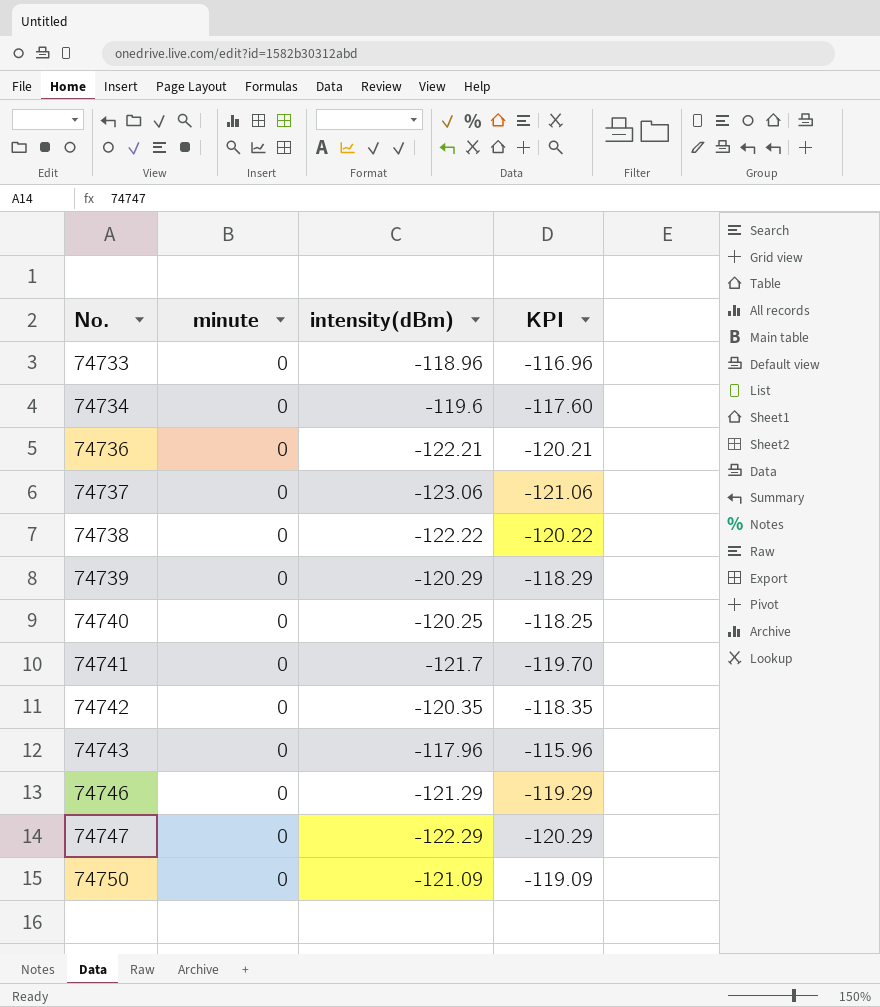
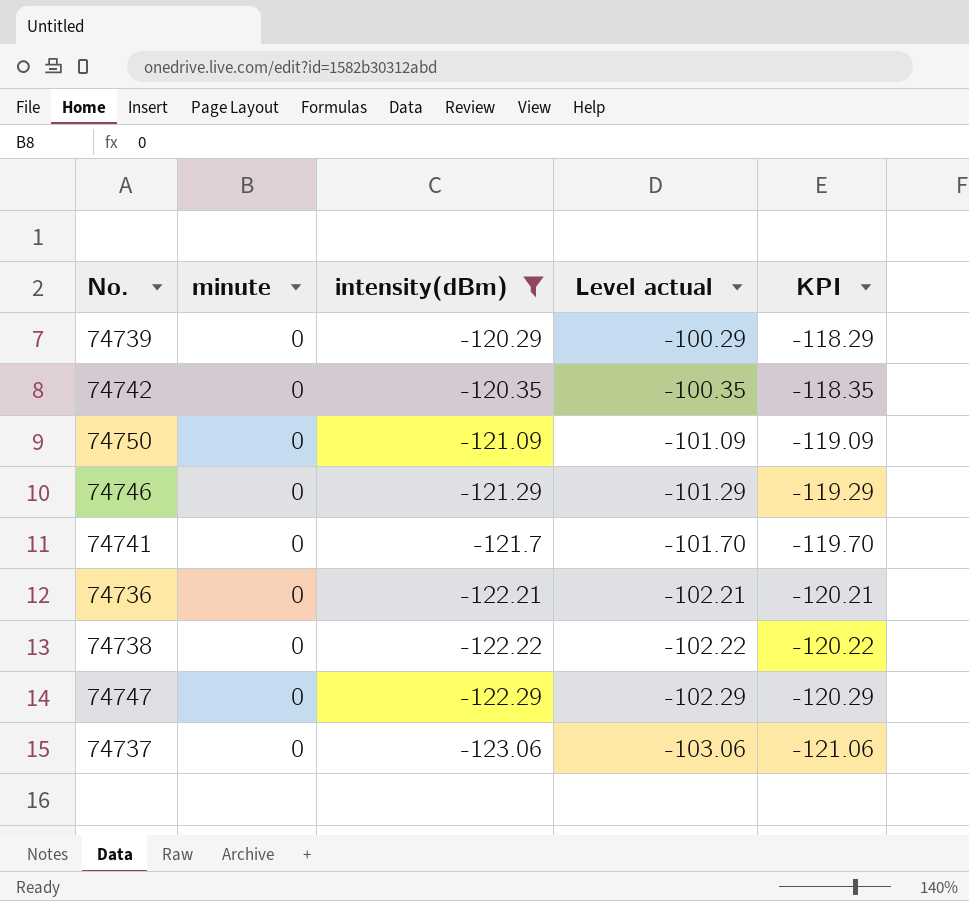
filter: none -> intensity(dBm) <= -120.29
row order: No. ascending -> intensity(dBm) descending
column Level actual | formula: none -> [intensity(dBm)] + 20

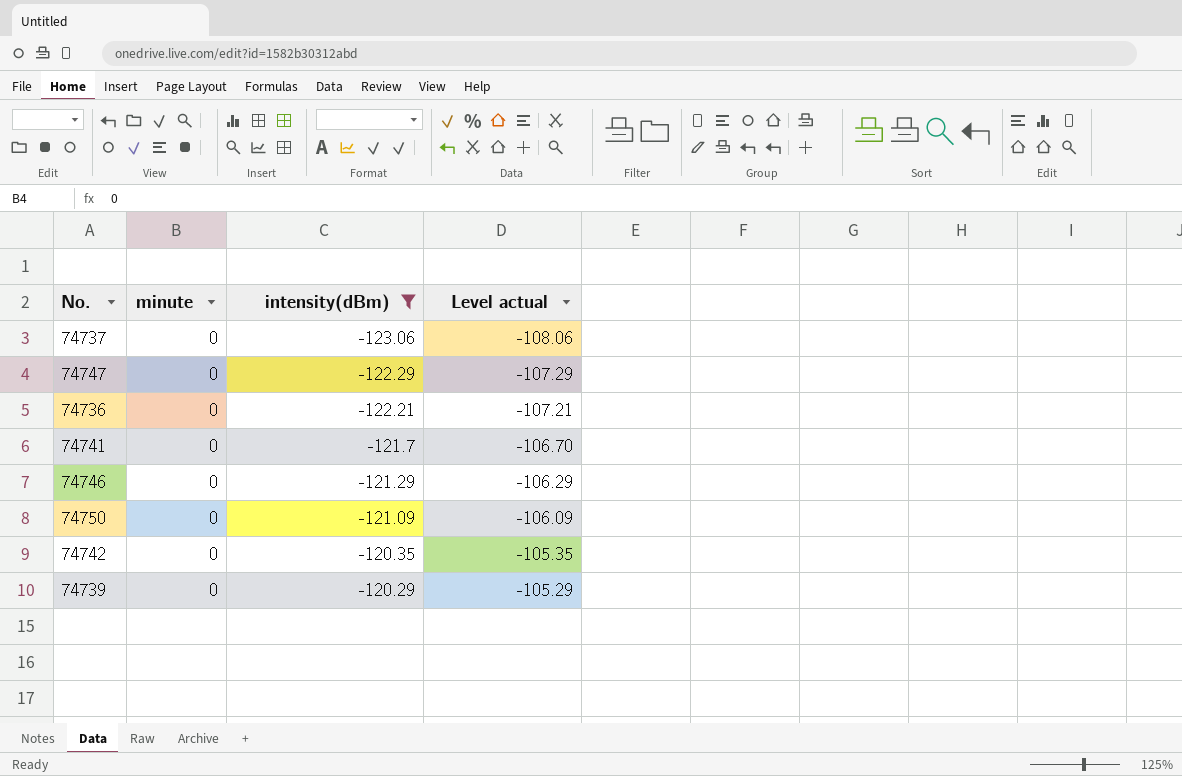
row order: intensity(dBm) descending -> intensity(dBm) ascending
column KPI | formula: [intensity(dBm)] + 2 -> none
column Level actual | formula: [intensity(dBm)] + 20 -> [intensity(dBm)] + 15
row 74738: 0 | -122.22 | -102.22 | -120.22 -> none

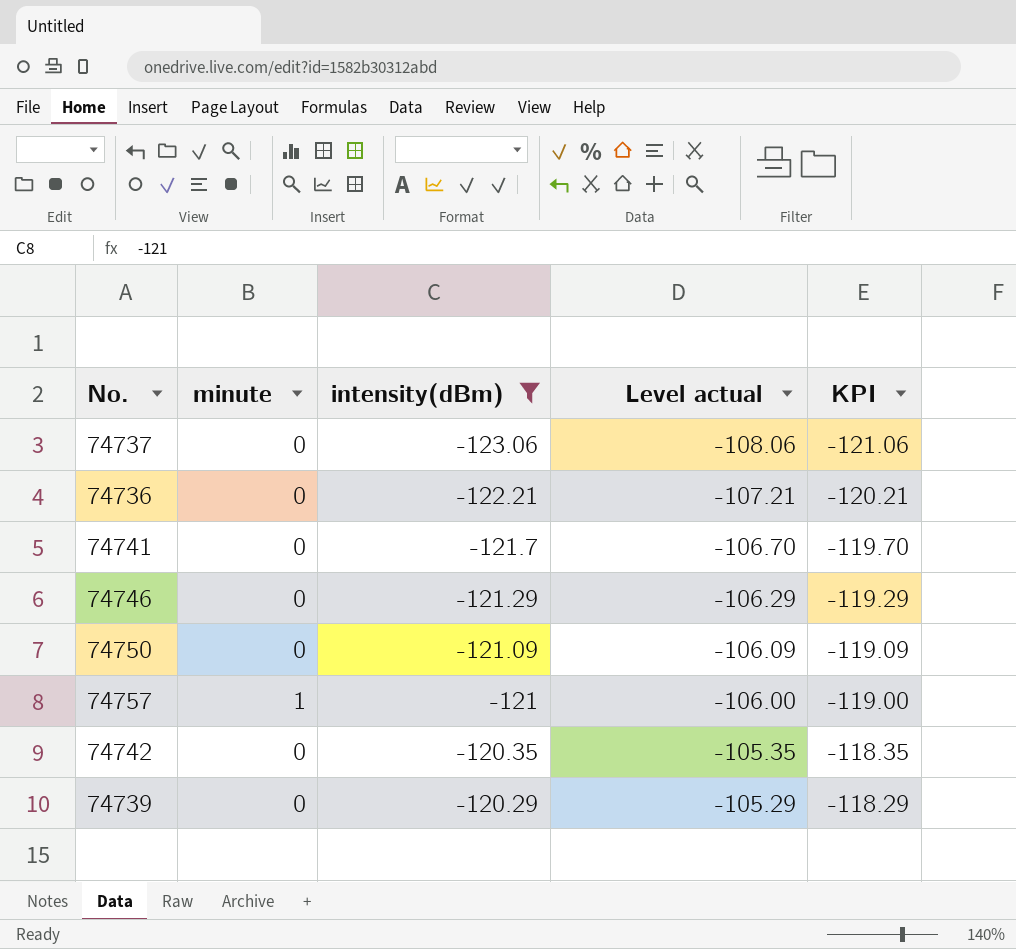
column KPI | formula: none -> [intensity(dBm)] + 2
row 74747: 0 | -122.29 | -107.29 -> none
row 74757: none -> 1 | -121 | -106.00 | -119.00

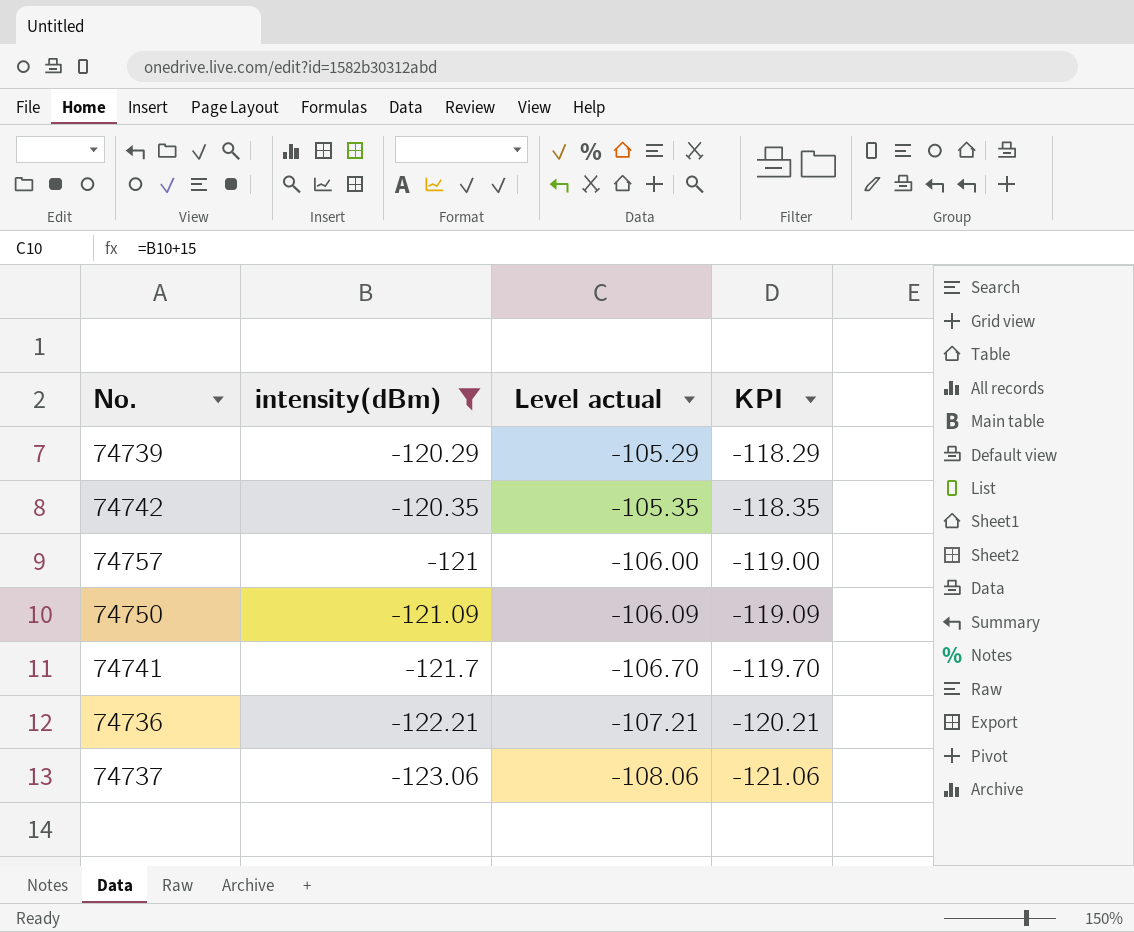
row order: intensity(dBm) ascending -> intensity(dBm) descending
column minute | position: 2 -> none
row 74746: 0 | -121.29 | -106.29 | -119.29 -> none

